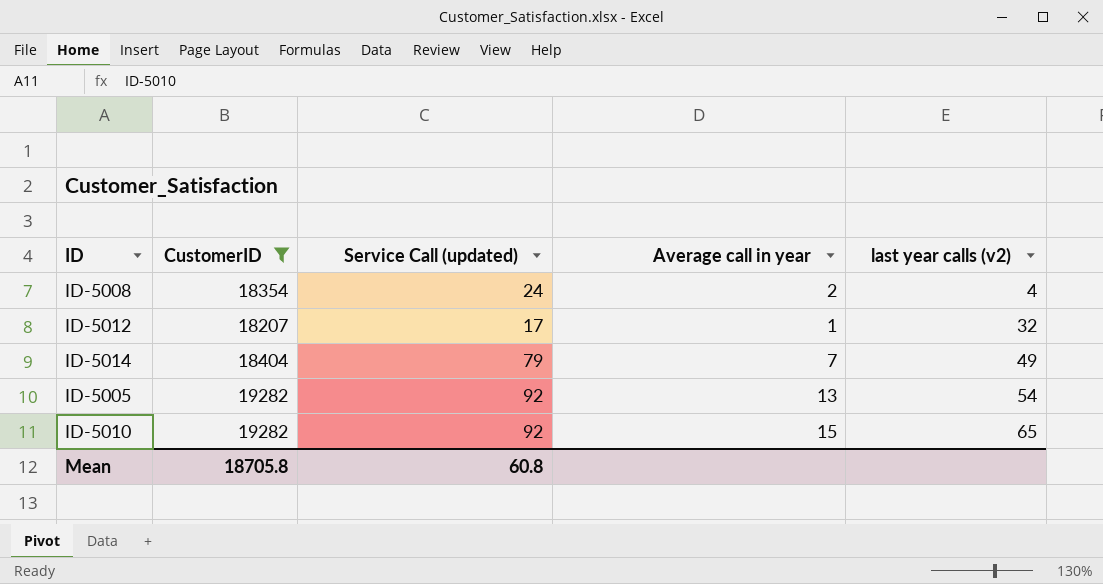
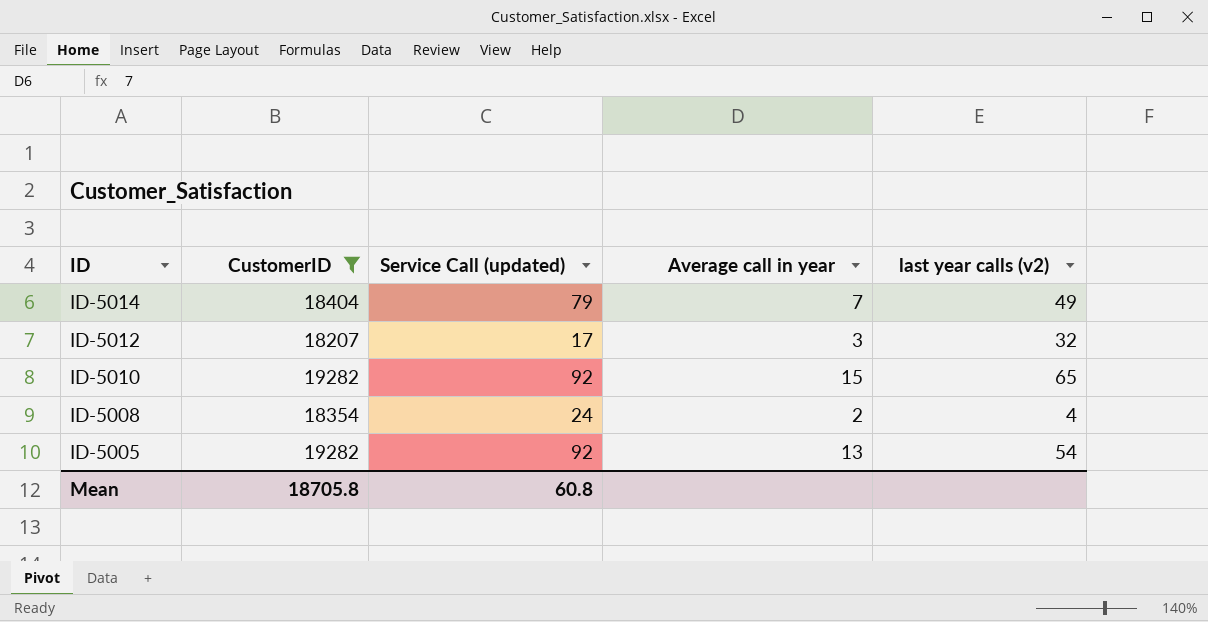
row order: last year calls (v2) ascending -> ID descending
ID-5012 | Average call in year: 1 -> 3

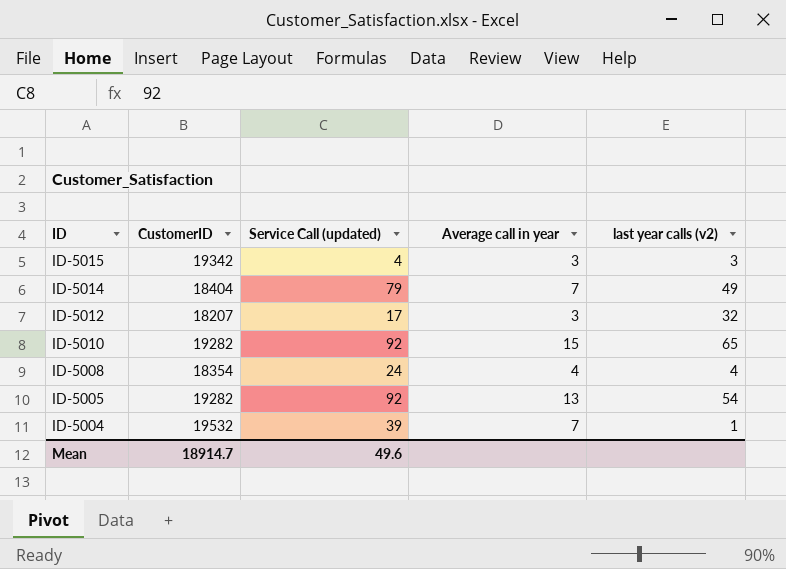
filter: CustomerID <= 19282 -> none
ID-5008 | Average call in year: 2 -> 4
Mean | CustomerID: 18705.8 -> 18914.7
Mean | Service Call (updated): 60.8 -> 49.6

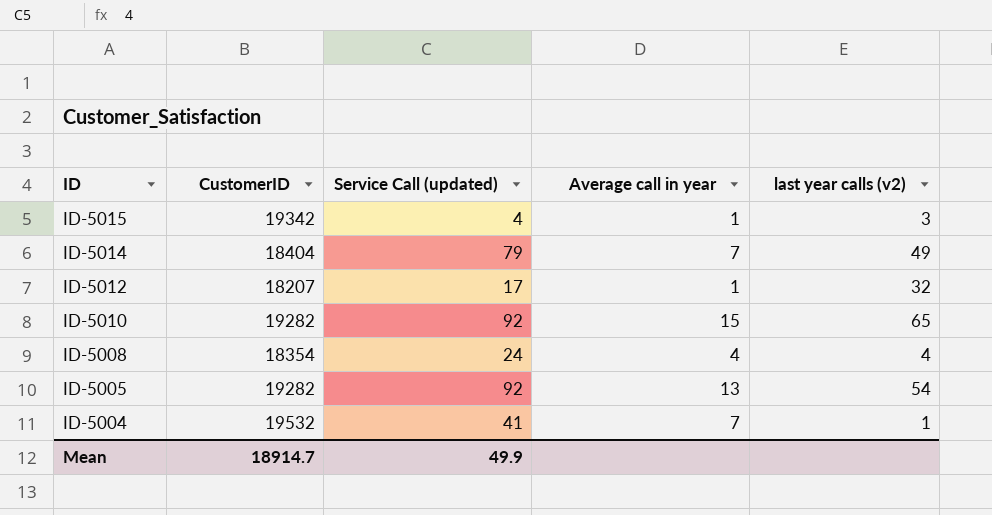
ID-5015 | Average call in year: 3 -> 1
ID-5012 | Average call in year: 3 -> 1
ID-5004 | Service Call (updated): 39 -> 41
Mean | Service Call (updated): 49.6 -> 49.9

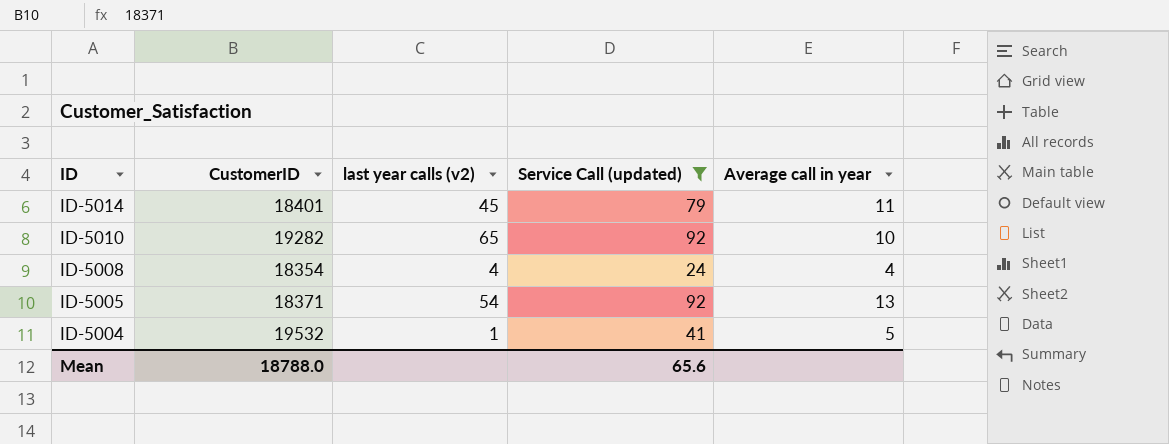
filter: none -> Service Call (updated) >= 24
column last year calls (v2) | position: 5 -> 3
ID-5014 | CustomerID: 18404 -> 18401
ID-5014 | last year calls (v2): 49 -> 45
ID-5014 | Average call in year: 7 -> 11
ID-5010 | Average call in year: 15 -> 10
ID-5005 | CustomerID: 19282 -> 18371
ID-5004 | Average call in year: 7 -> 5
Mean | CustomerID: 18914.7 -> 18788.0
Mean | Service Call (updated): 49.9 -> 65.6

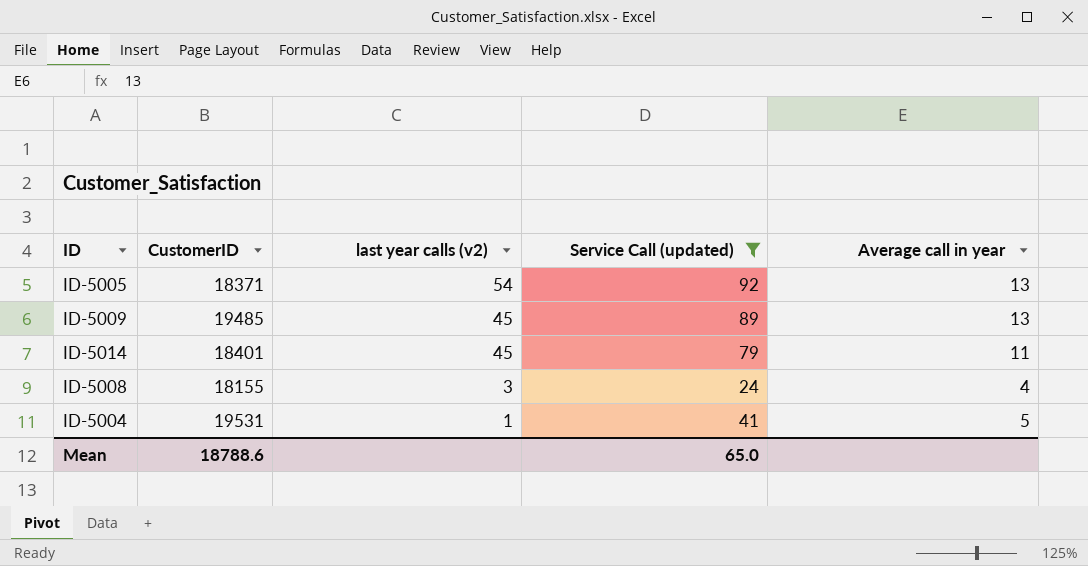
row order: ID descending -> last year calls (v2) descending
row ID-5010: 19282 | 65 | 92 | 10 -> none
row ID-5009: none -> 19485 | 45 | 89 | 13
ID-5008 | CustomerID: 18354 -> 18155
ID-5008 | last year calls (v2): 4 -> 3
ID-5004 | CustomerID: 19532 -> 19531
Mean | CustomerID: 18788.0 -> 18788.6
Mean | Service Call (updated): 65.6 -> 65.0

